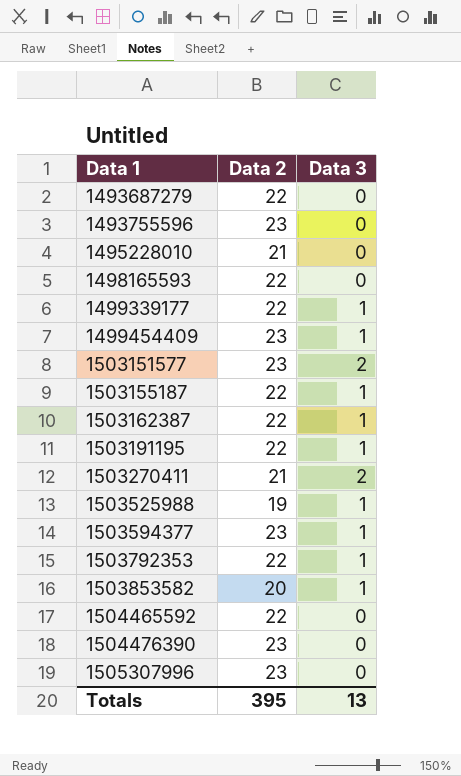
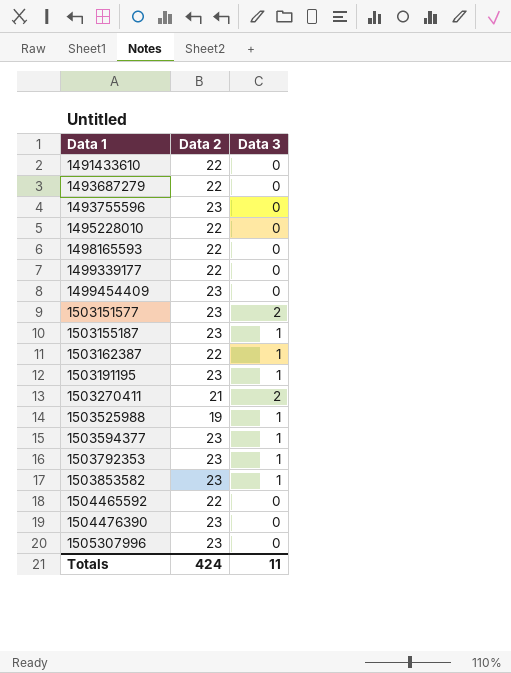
row 1491433610: none -> 22 | 0
1495228010 | Data 2: 21 -> 22
1499339177 | Data 3: 1 -> 0
1499454409 | Data 3: 1 -> 0
1503155187 | Data 2: 22 -> 23
1503191195 | Data 2: 22 -> 23
1503792353 | Data 2: 22 -> 23
1503853582 | Data 2: 20 -> 23
Totals | Data 2: 395 -> 424
Totals | Data 3: 13 -> 11

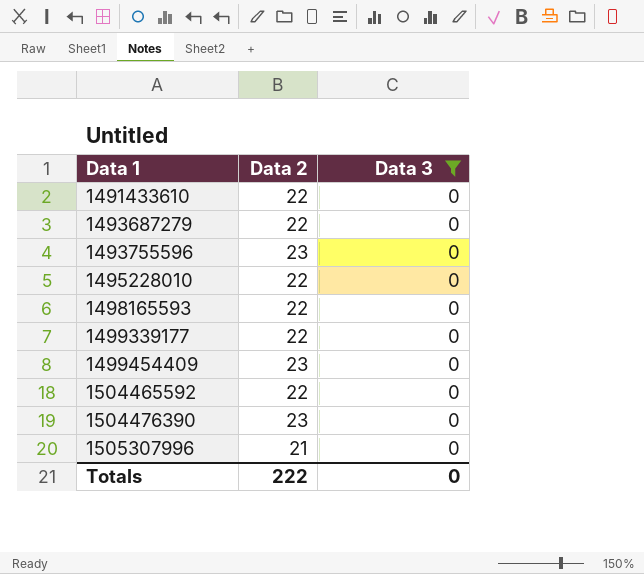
filter: none -> Data 3 = 0
1505307996 | Data 2: 23 -> 21
Totals | Data 2: 424 -> 222
Totals | Data 3: 11 -> 0

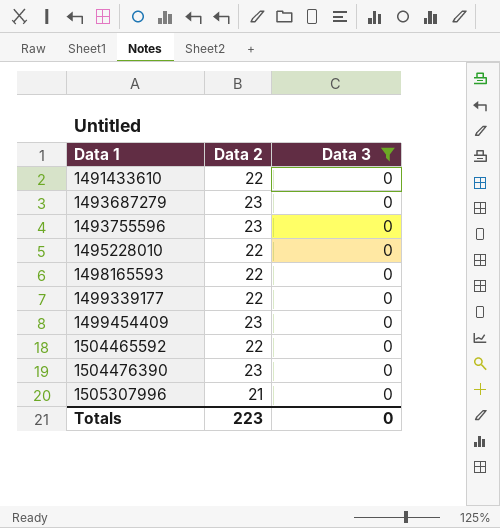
1493687279 | Data 2: 22 -> 23
Totals | Data 2: 222 -> 223

